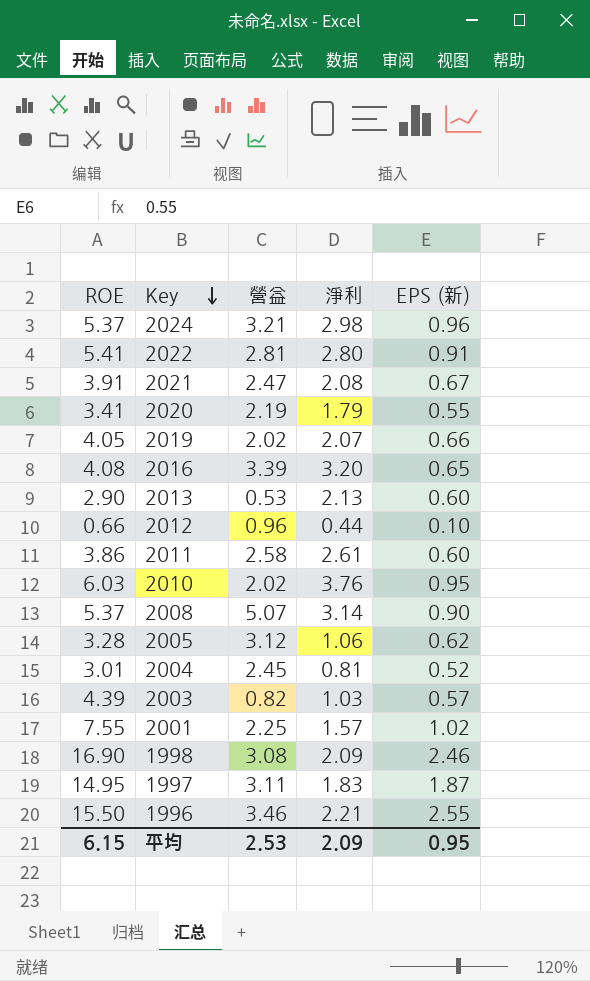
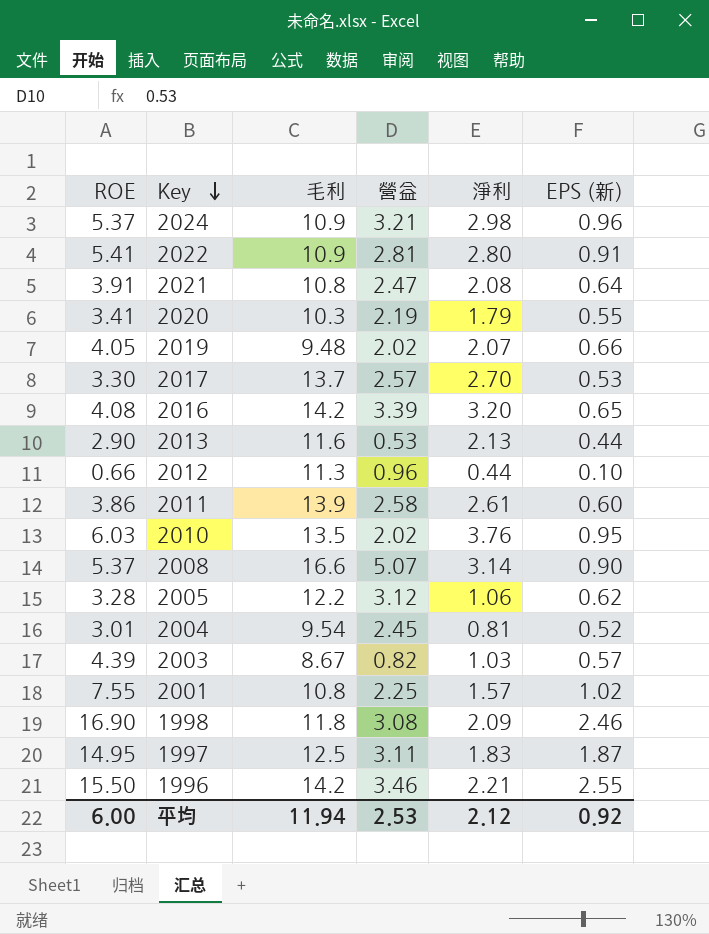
column 毛利 | position: none -> 3
2021 | EPS (新): 0.67 -> 0.64
row 2017: none -> 3.30 | 13.7 | 2.57 | 2.70 | 0.53
2013 | EPS (新): 0.60 -> 0.44
平均 | ROE: 6.15 -> 6.00
平均 | 淨利: 2.09 -> 2.12
平均 | EPS (新): 0.95 -> 0.92

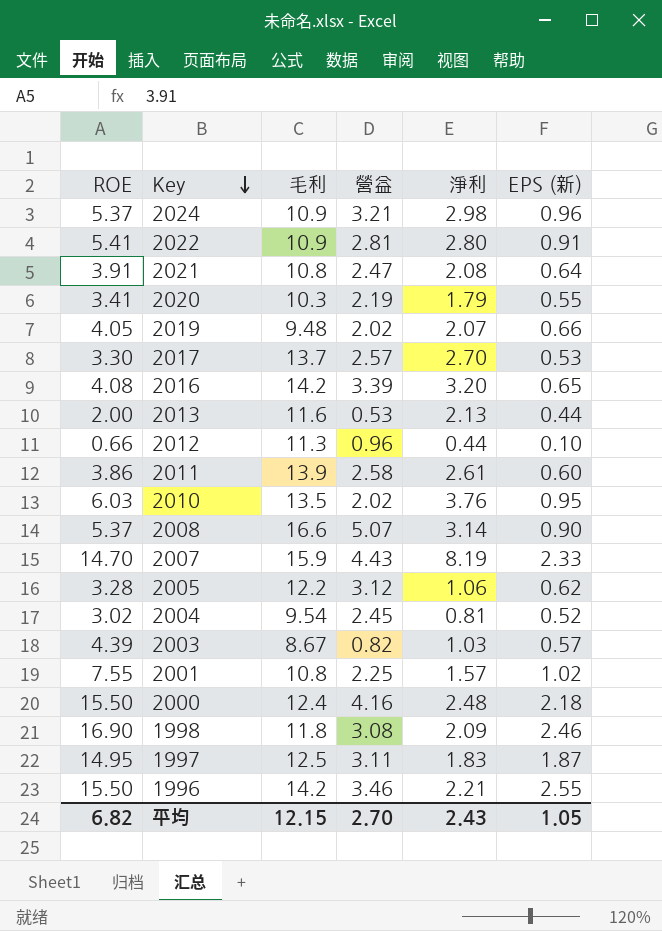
2013 | ROE: 2.90 -> 2.00
row 2007: none -> 14.70 | 15.9 | 4.43 | 8.19 | 2.33
2004 | ROE: 3.01 -> 3.02
row 2000: none -> 15.50 | 12.4 | 4.16 | 2.48 | 2.18
平均 | ROE: 6.00 -> 6.82
平均 | 毛利: 11.94 -> 12.15
平均 | 營益: 2.53 -> 2.70
平均 | 淨利: 2.12 -> 2.43
平均 | EPS (新): 0.92 -> 1.05

